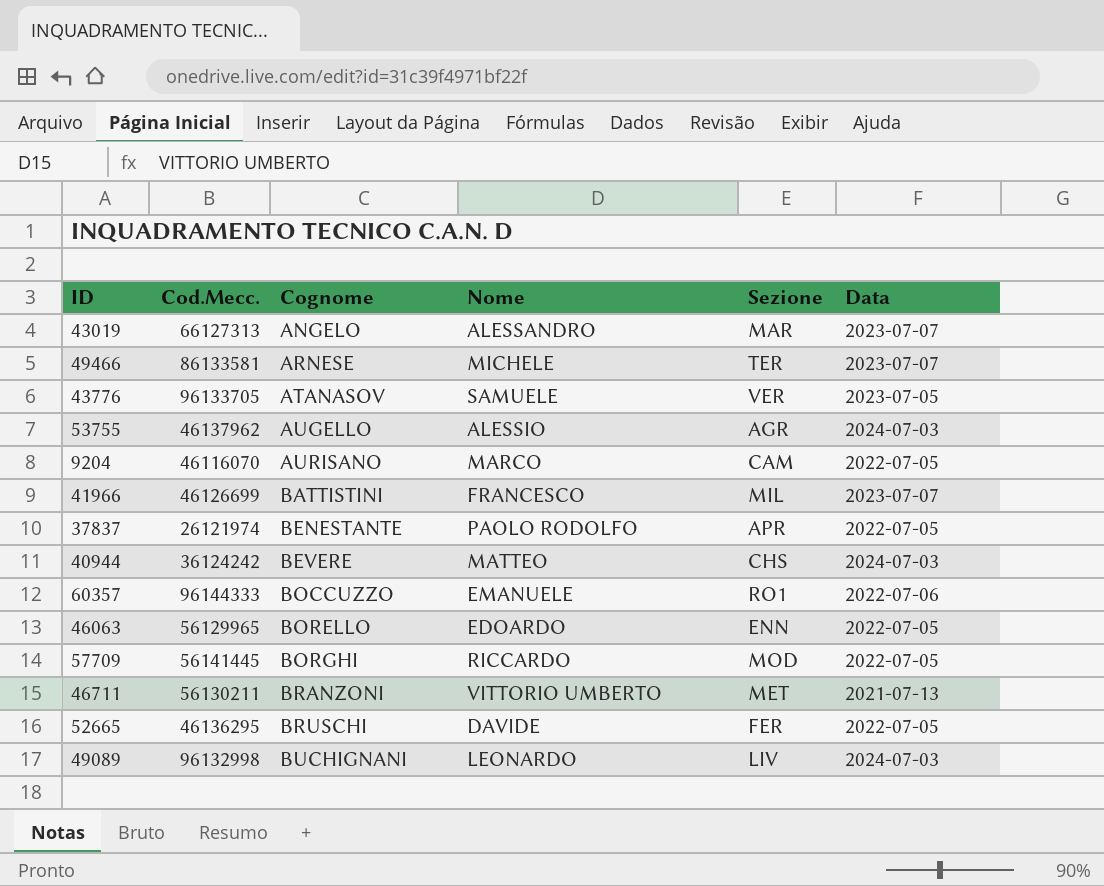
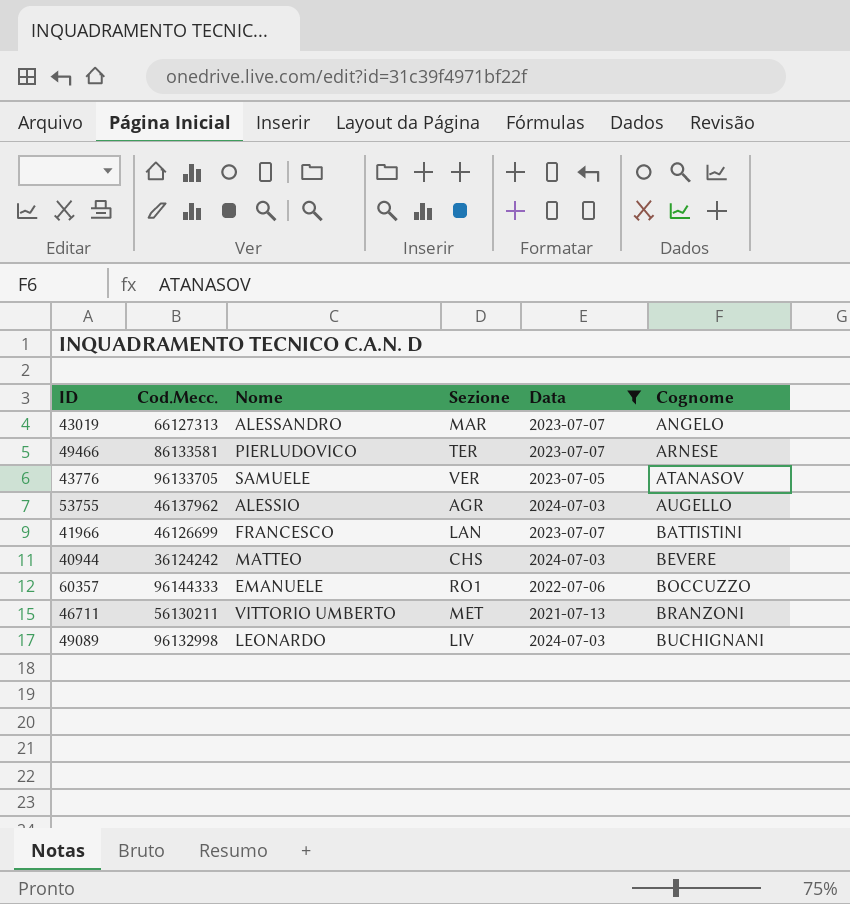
filter: none -> Data != 2022-07-05
column Cognome | position: 3 -> 6
49466 | Nome: MICHELE -> PIERLUDOVICO
41966 | Sezione: MIL -> LAN

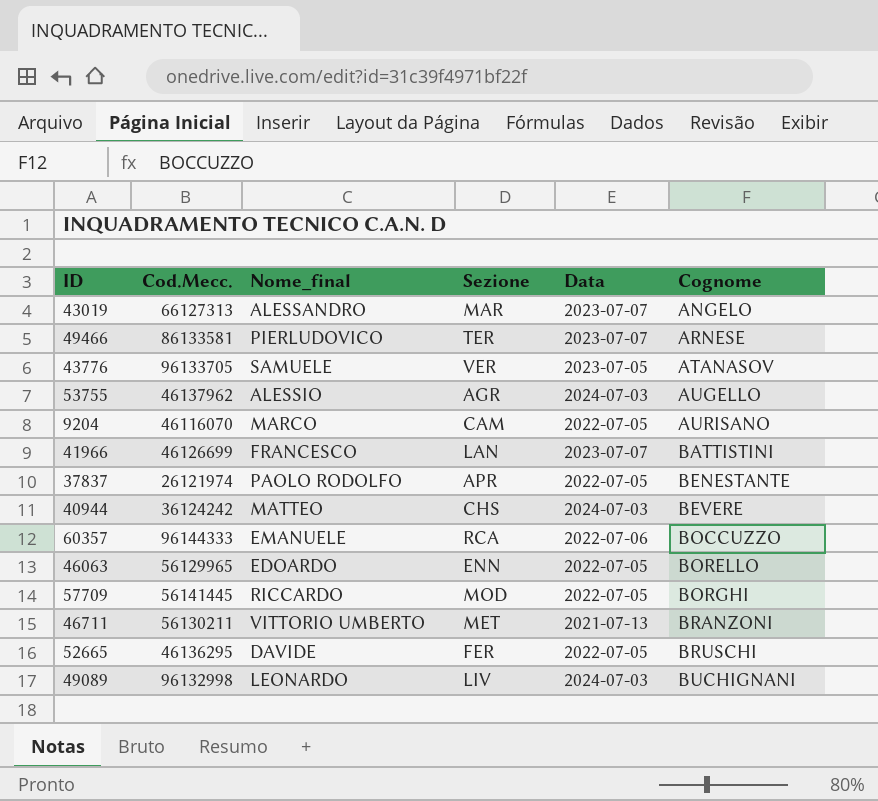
filter: Data != 2022-07-05 -> none
column name: Nome -> Nome_final
60357 | Sezione: RO1 -> RCA

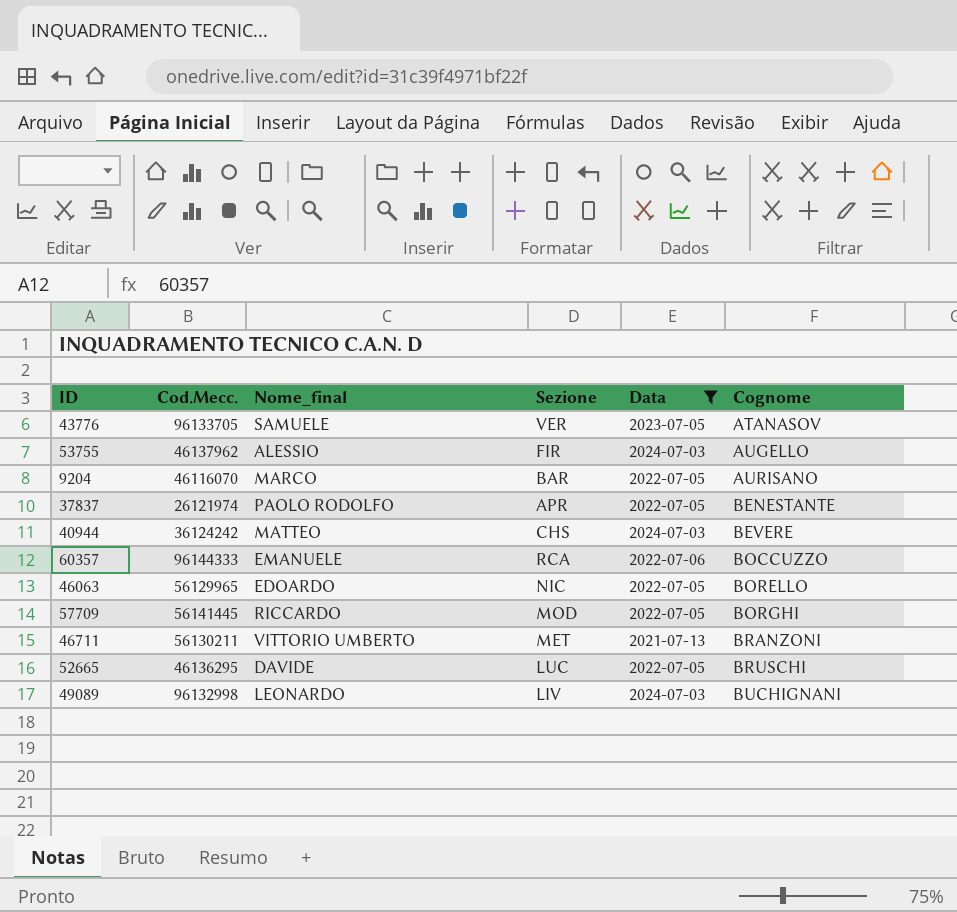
filter: none -> Data != 2023-07-07
53755 | Sezione: AGR -> FIR
9204 | Sezione: CAM -> BAR
46063 | Sezione: ENN -> NIC
52665 | Sezione: FER -> LUC

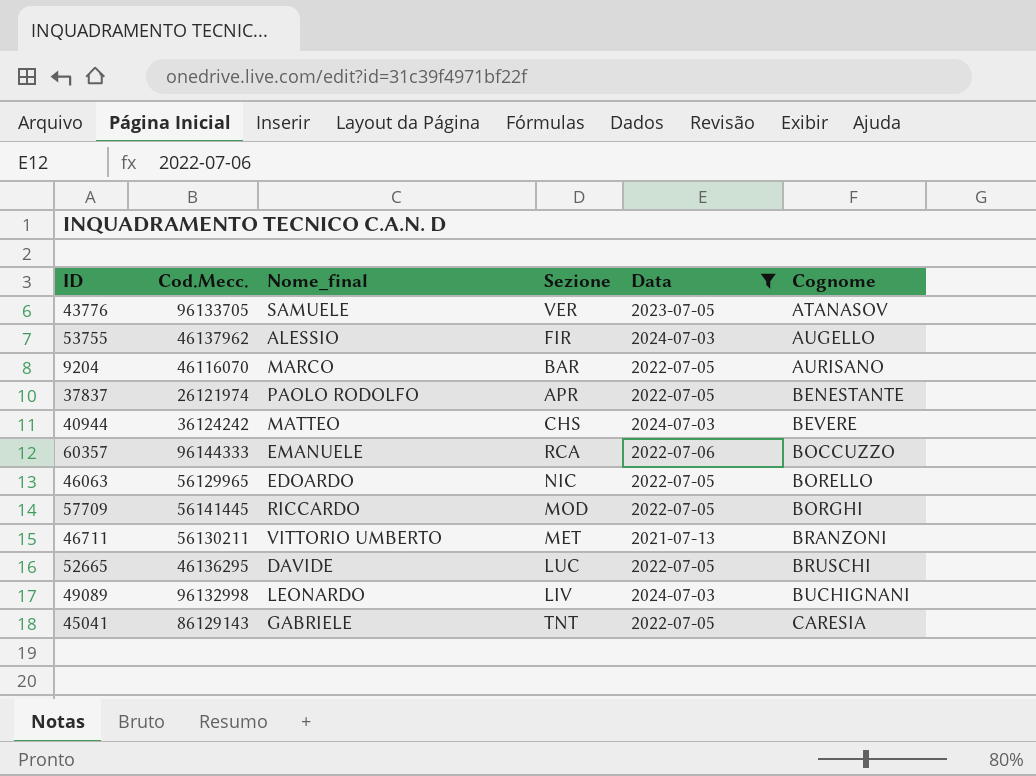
row 45041: none -> 86129143 | GABRIELE | TNT | 2022-07-05 | CARESIA

